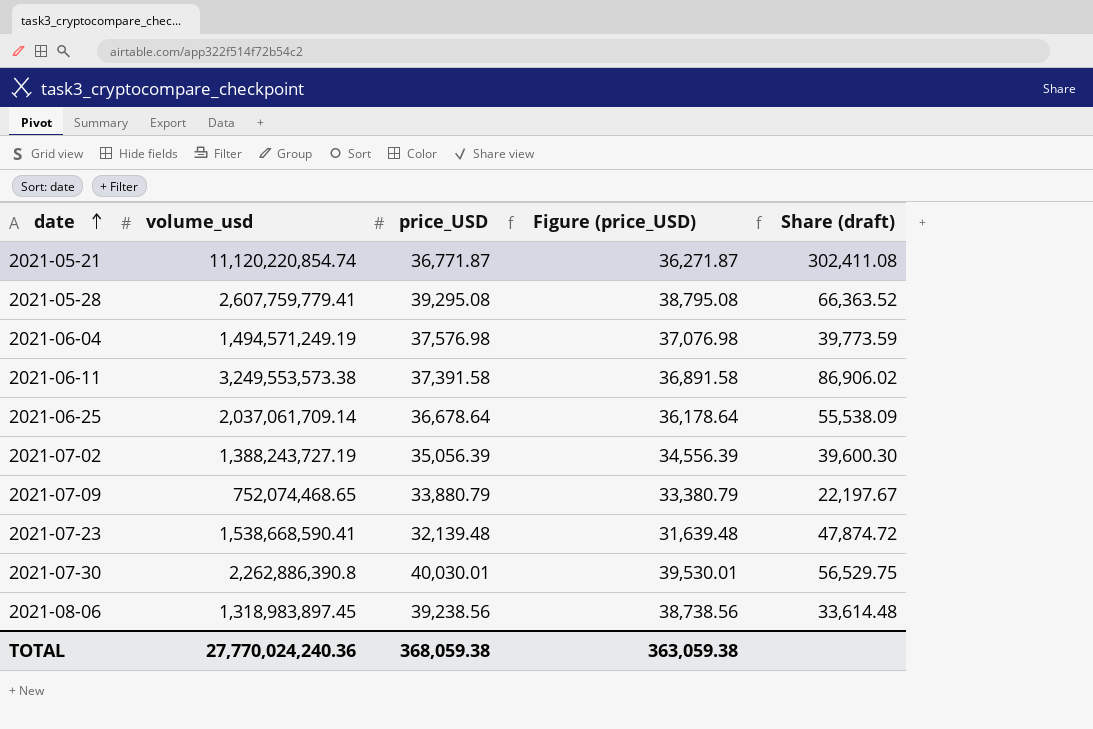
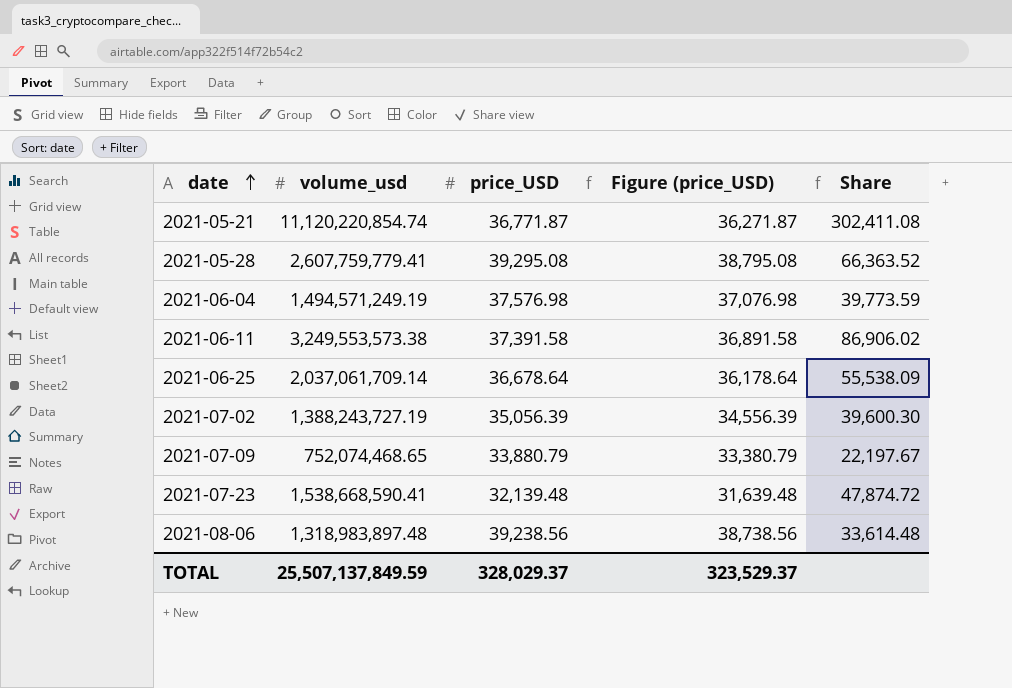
column name: Share (draft) -> Share
row 2021-07-30: 2,262,886,390.8 | 40,030.01 | 39,530.01 | 56,529.75 -> none
2021-08-06 | volume_usd: 1,318,983,897.45 -> 1,318,983,897.48
TOTAL | volume_usd: 27,770,024,240.36 -> 25,507,137,849.59
TOTAL | price_USD: 368,059.38 -> 328,029.37
TOTAL | Figure (price_USD): 363,059.38 -> 323,529.37

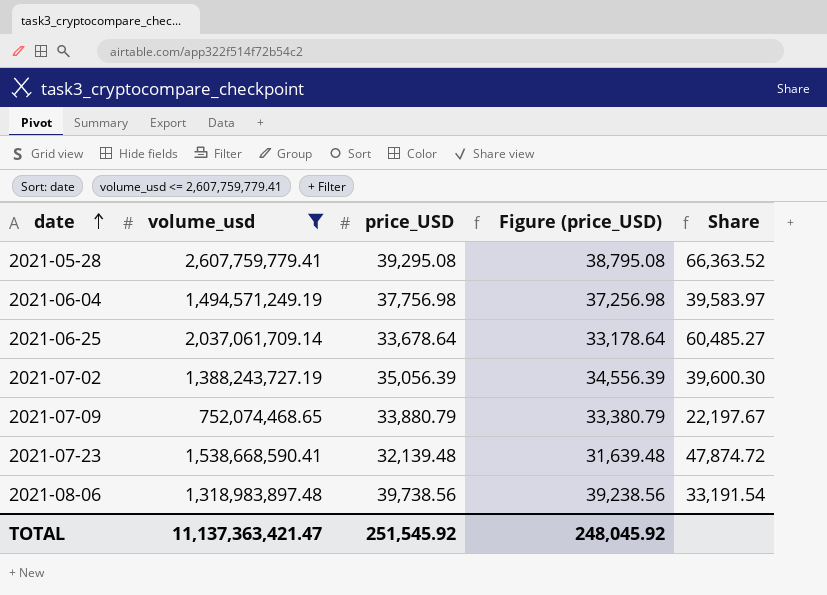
filter: none -> volume_usd <= 2,607,759,779.41
2021-06-04 | price_USD: 37,576.98 -> 37,756.98
2021-06-04 | Figure (price_USD): 37,076.98 -> 37,256.98
2021-06-04 | Share: 39,773.59 -> 39,583.97
2021-06-25 | price_USD: 36,678.64 -> 33,678.64
2021-06-25 | Figure (price_USD): 36,178.64 -> 33,178.64
2021-06-25 | Share: 55,538.09 -> 60,485.27
2021-08-06 | price_USD: 39,238.56 -> 39,738.56
2021-08-06 | Figure (price_USD): 38,738.56 -> 39,238.56
2021-08-06 | Share: 33,614.48 -> 33,191.54
TOTAL | volume_usd: 25,507,137,849.59 -> 11,137,363,421.47
TOTAL | price_USD: 328,029.37 -> 251,545.92
TOTAL | Figure (price_USD): 323,529.37 -> 248,045.92

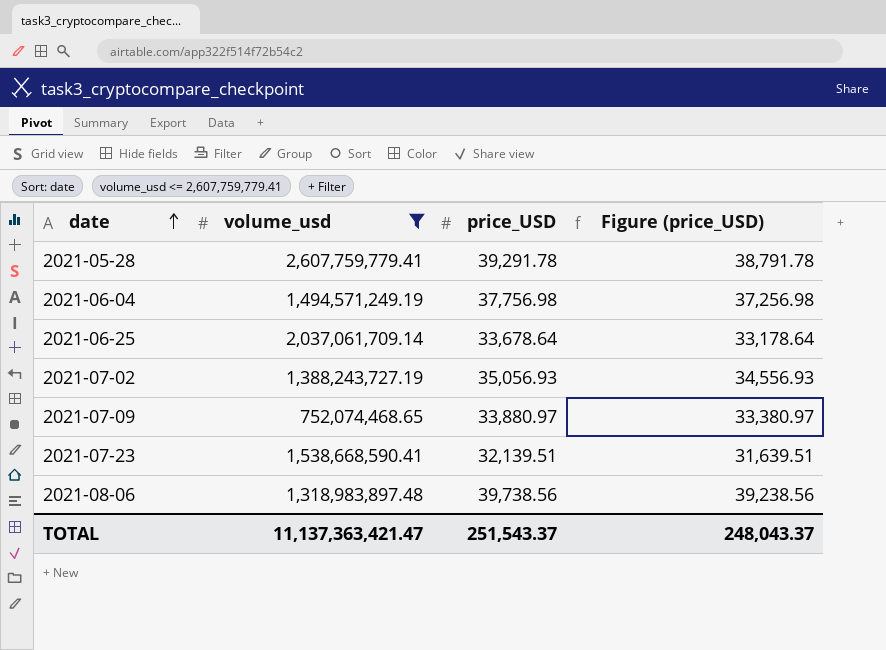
column Share | formula: [volume_usd] / [price_USD] -> none
2021-05-28 | price_USD: 39,295.08 -> 39,291.78
2021-05-28 | Figure (price_USD): 38,795.08 -> 38,791.78
2021-07-02 | price_USD: 35,056.39 -> 35,056.93
2021-07-02 | Figure (price_USD): 34,556.39 -> 34,556.93
2021-07-09 | price_USD: 33,880.79 -> 33,880.97
2021-07-09 | Figure (price_USD): 33,380.79 -> 33,380.97
2021-07-23 | price_USD: 32,139.48 -> 32,139.51
2021-07-23 | Figure (price_USD): 31,639.48 -> 31,639.51
TOTAL | price_USD: 251,545.92 -> 251,543.37
TOTAL | Figure (price_USD): 248,045.92 -> 248,043.37

